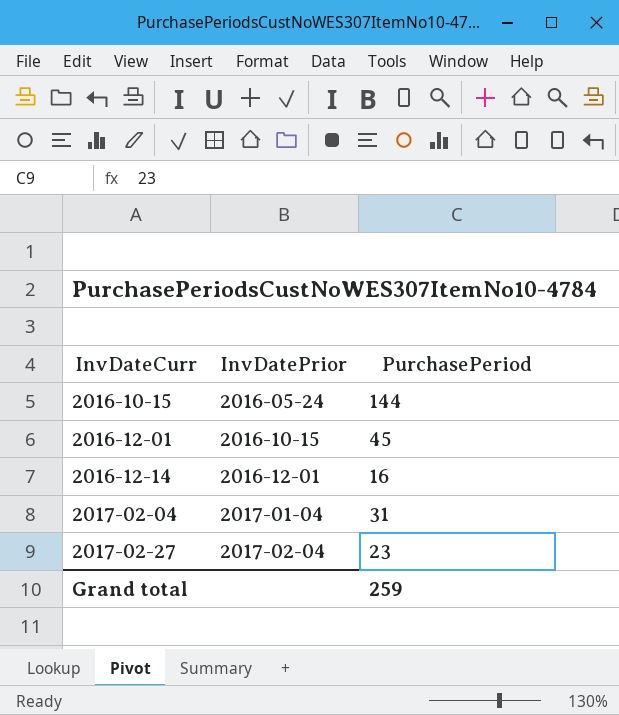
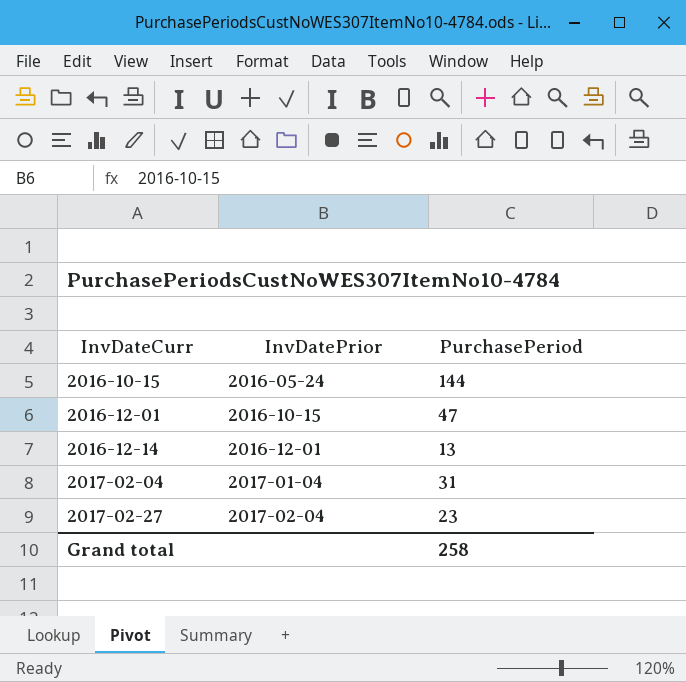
2016-12-01 | PurchasePeriod: 45 -> 47
2016-12-14 | PurchasePeriod: 16 -> 13
Grand total | PurchasePeriod: 259 -> 258

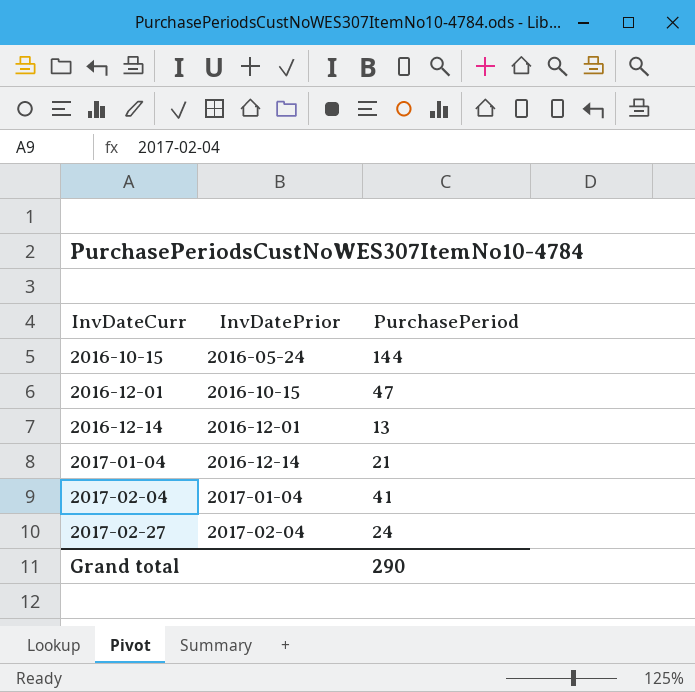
row 2017-01-04: none -> 2016-12-14 | 21
2017-02-04 | PurchasePeriod: 31 -> 41
2017-02-27 | PurchasePeriod: 23 -> 24
Grand total | PurchasePeriod: 258 -> 290

